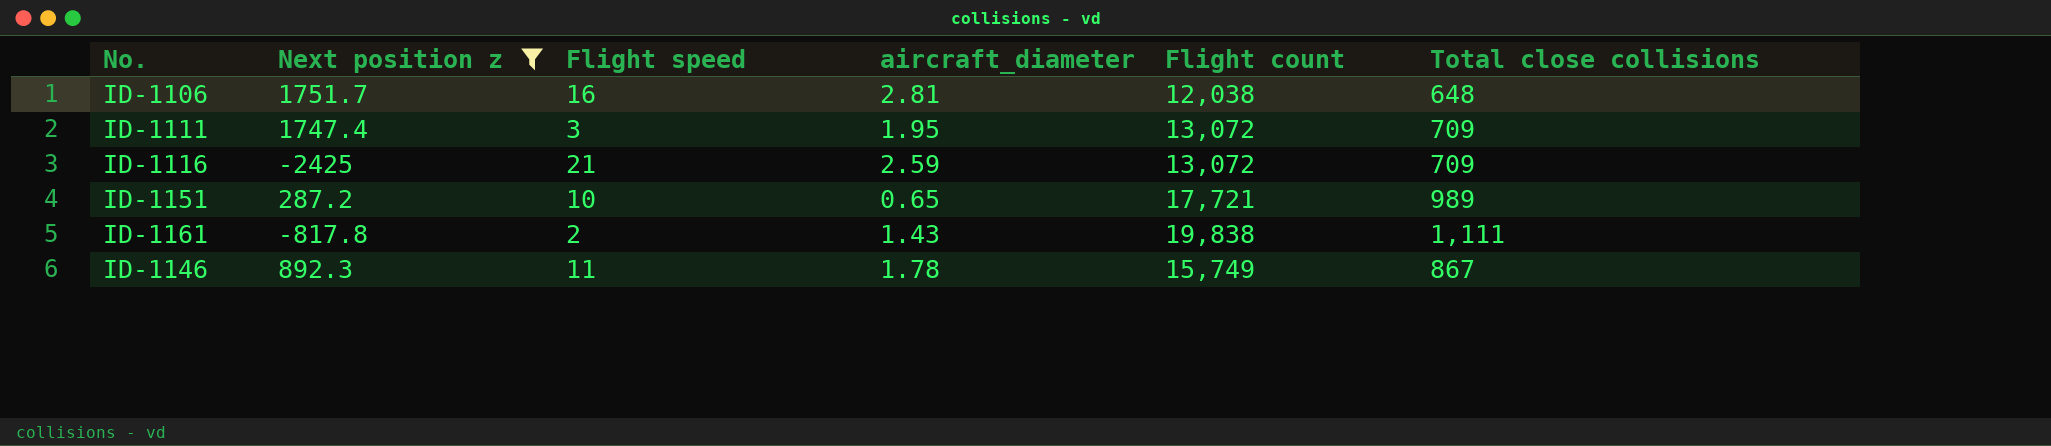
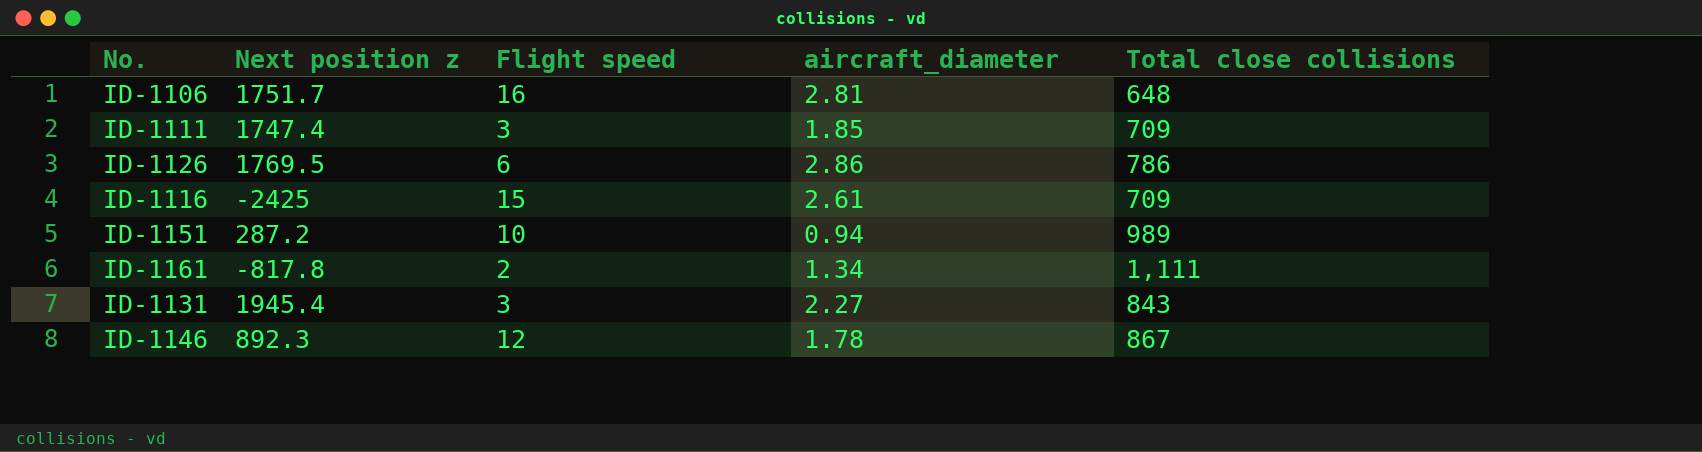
filter: Next position z <= 1751.7 -> none
column Flight count | position: 5 -> none
ID-1111 | aircraft_diameter: 1.95 -> 1.85
ID-1116 | Flight speed: 21 -> 15
ID-1116 | aircraft_diameter: 2.59 -> 2.61
ID-1151 | aircraft_diameter: 0.65 -> 0.94
ID-1161 | aircraft_diameter: 1.43 -> 1.34
ID-1146 | Flight speed: 11 -> 12

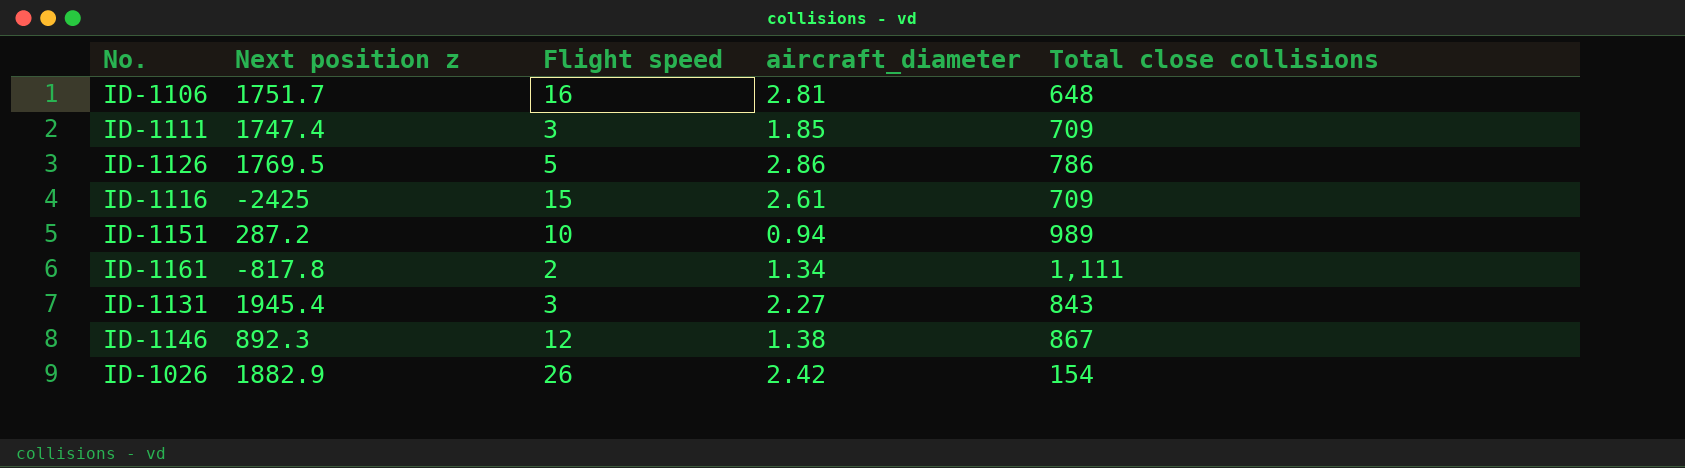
ID-1126 | Flight speed: 6 -> 5
ID-1146 | aircraft_diameter: 1.78 -> 1.38
row ID-1026: none -> 1882.9 | 26 | 2.42 | 154

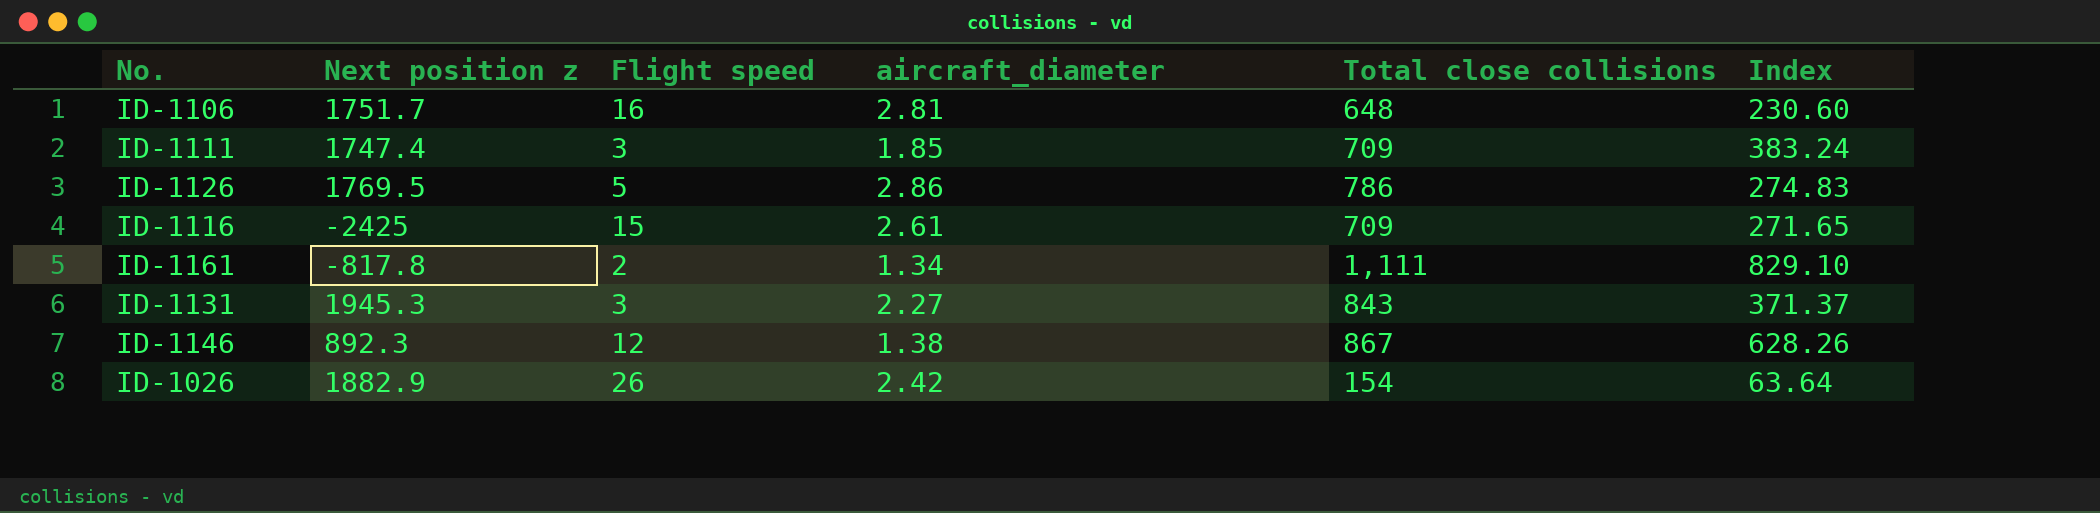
column Index | formula: none -> [Total close collisions] / [aircraft_diameter]
row ID-1151: 287.2 | 10 | 0.94 | 989 -> none
ID-1131 | Next position z: 1945.4 -> 1945.3

